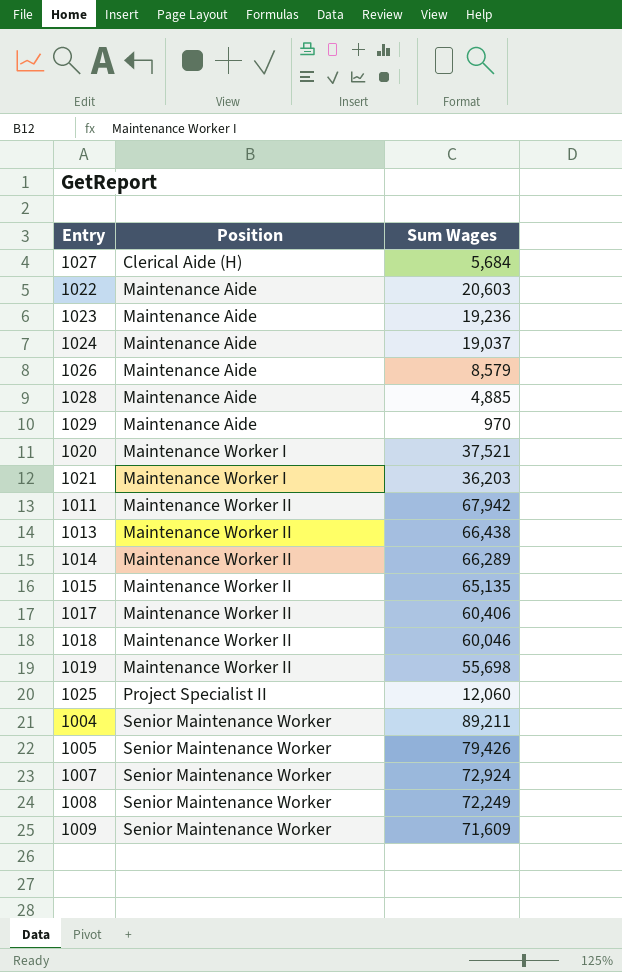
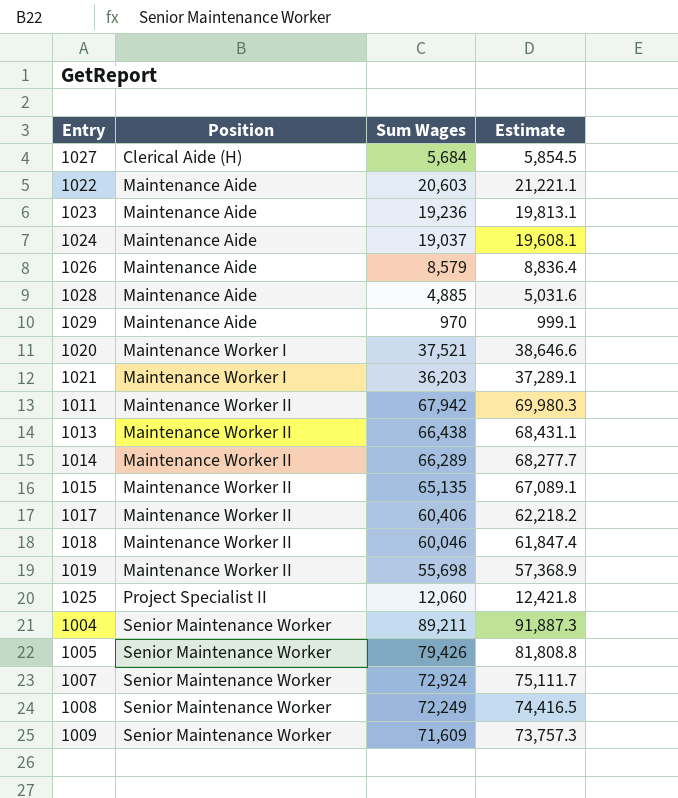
column Estimate | formula: none -> [Sum Wages] * 1.03

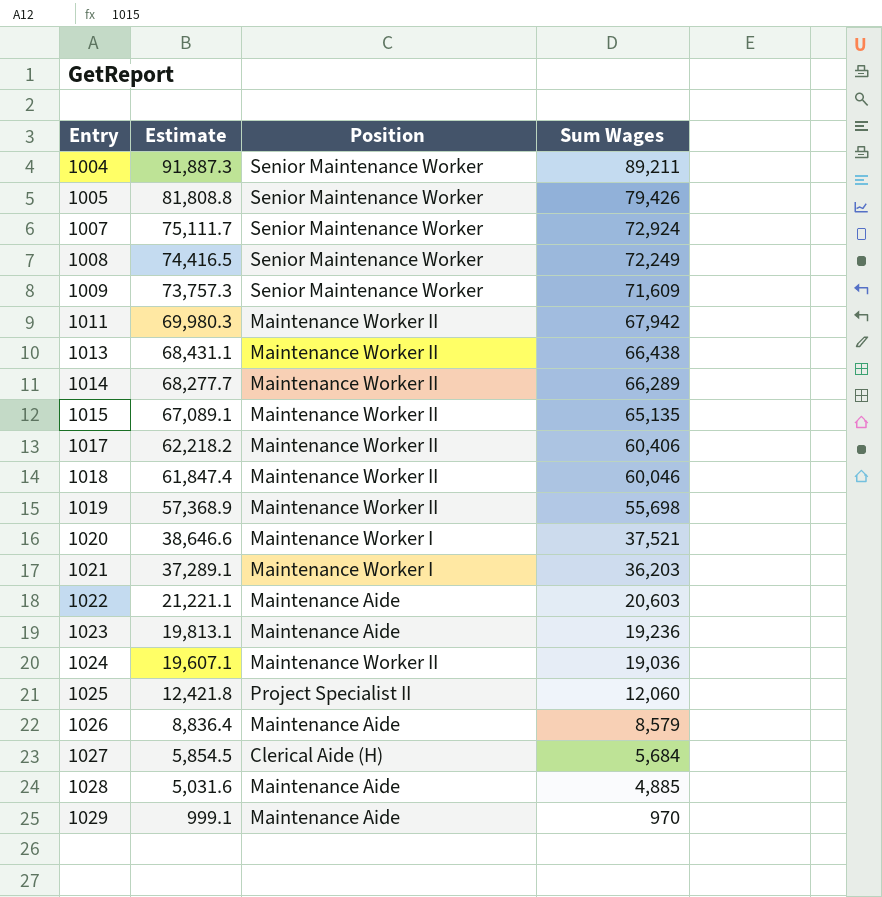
row order: Position ascending -> Entry ascending
column Estimate | position: 4 -> 2
1024 | Estimate: 19,608.1 -> 19,607.1
1024 | Position: Maintenance Aide -> Maintenance Worker II
1024 | Sum Wages: 19,037 -> 19,036

